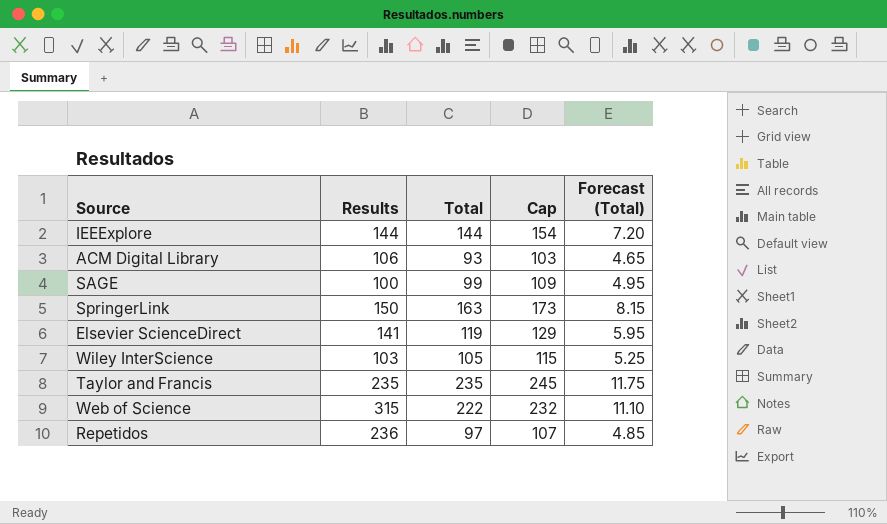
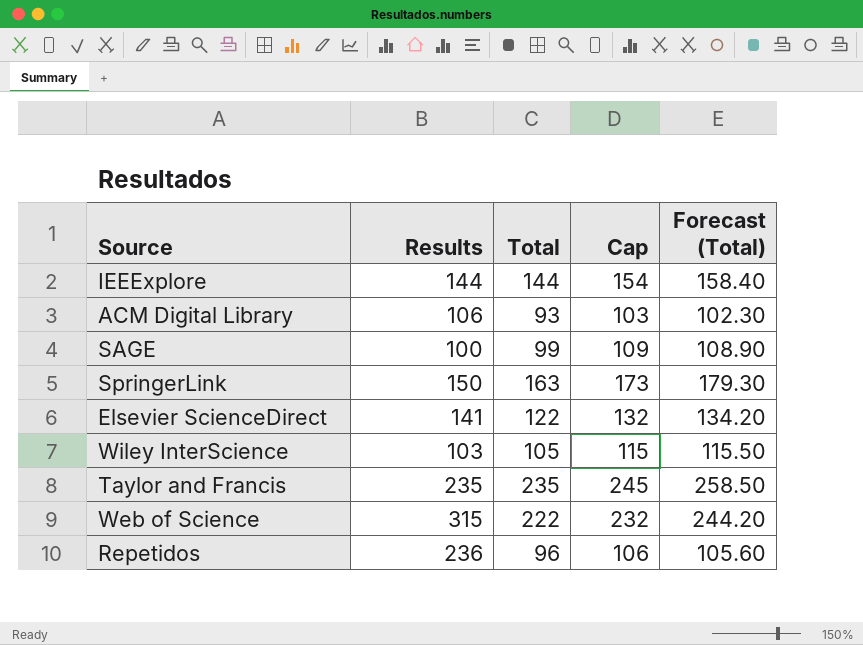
column Forecast (Total) | formula: [Total] * 0.05 -> [Total] * 1.1
Elsevier ScienceDirect | Total: 119 -> 122
Elsevier ScienceDirect | Cap: 129 -> 132
Repetidos | Total: 97 -> 96
Repetidos | Cap: 107 -> 106

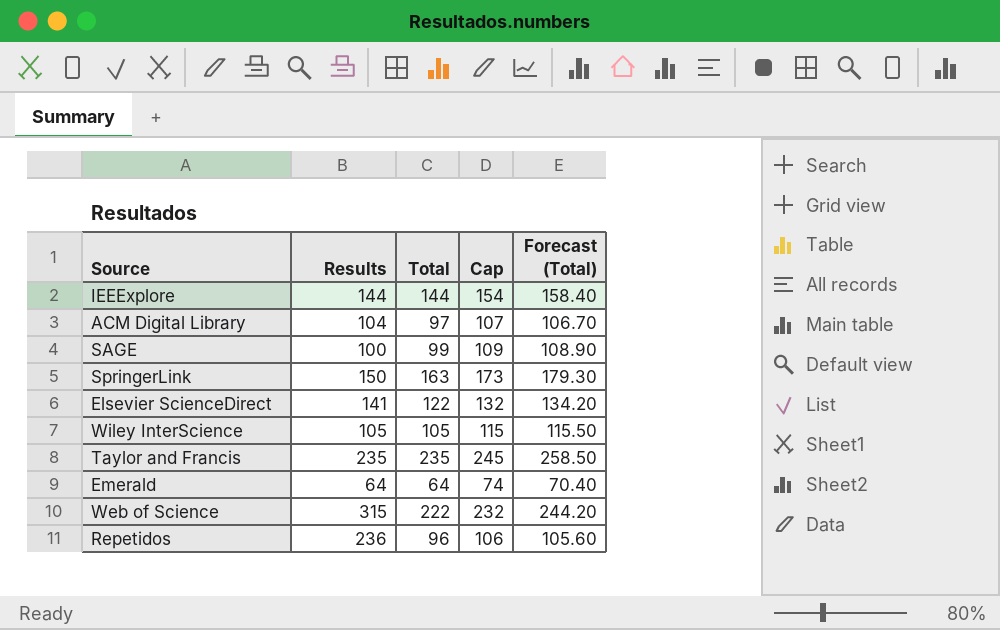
ACM Digital Library | Results: 106 -> 104
ACM Digital Library | Total: 93 -> 97
ACM Digital Library | Cap: 103 -> 107
ACM Digital Library | Forecast (Total): 102.30 -> 106.70
Wiley InterScience | Results: 103 -> 105
row Emerald: none -> 64 | 64 | 74 | 70.40

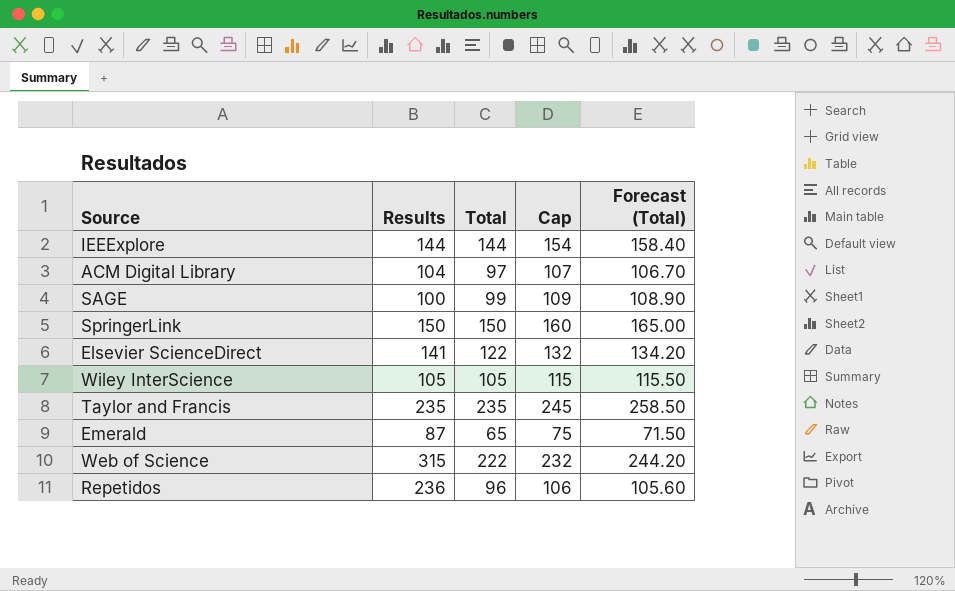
SpringerLink | Total: 163 -> 150
SpringerLink | Cap: 173 -> 160
SpringerLink | Forecast (Total): 179.30 -> 165.00
Emerald | Results: 64 -> 87
Emerald | Total: 64 -> 65
Emerald | Cap: 74 -> 75
Emerald | Forecast (Total): 70.40 -> 71.50

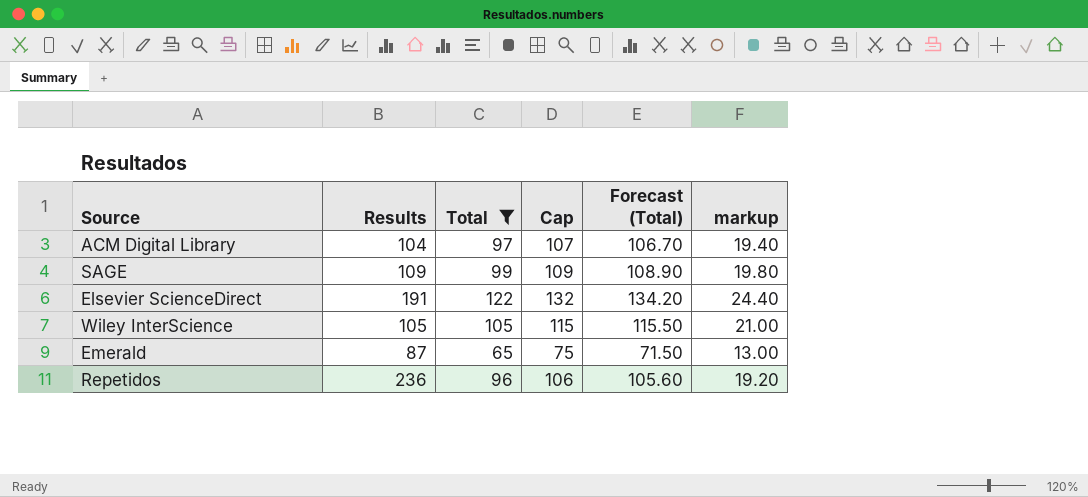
filter: none -> Total <= 122
column markup | formula: none -> [Total] * 0.2
SAGE | Results: 100 -> 109
Elsevier ScienceDirect | Results: 141 -> 191

